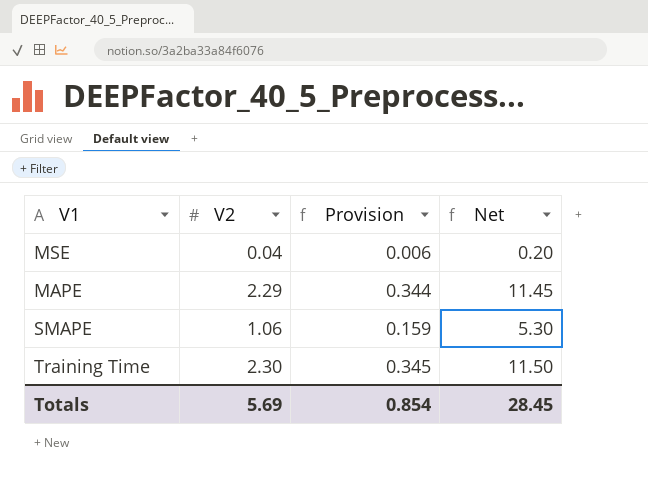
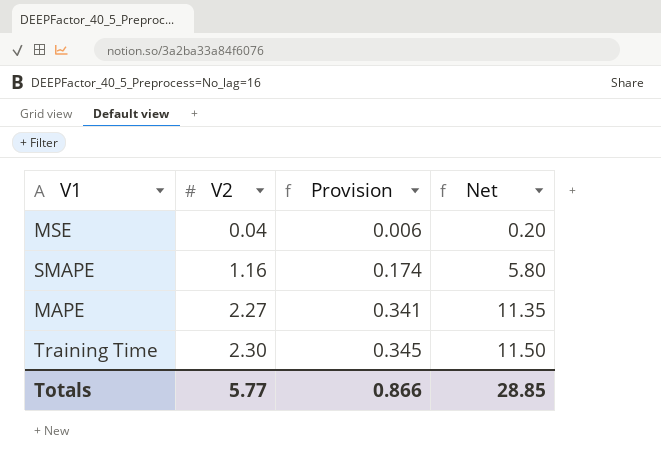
row order: none -> V2 ascending
SMAPE | V2: 1.06 -> 1.16
SMAPE | Provision: 0.159 -> 0.174
SMAPE | Net: 5.30 -> 5.80
MAPE | V2: 2.29 -> 2.27
MAPE | Provision: 0.344 -> 0.341
MAPE | Net: 11.45 -> 11.35
Totals | V2: 5.69 -> 5.77
Totals | Provision: 0.854 -> 0.866
Totals | Net: 28.45 -> 28.85

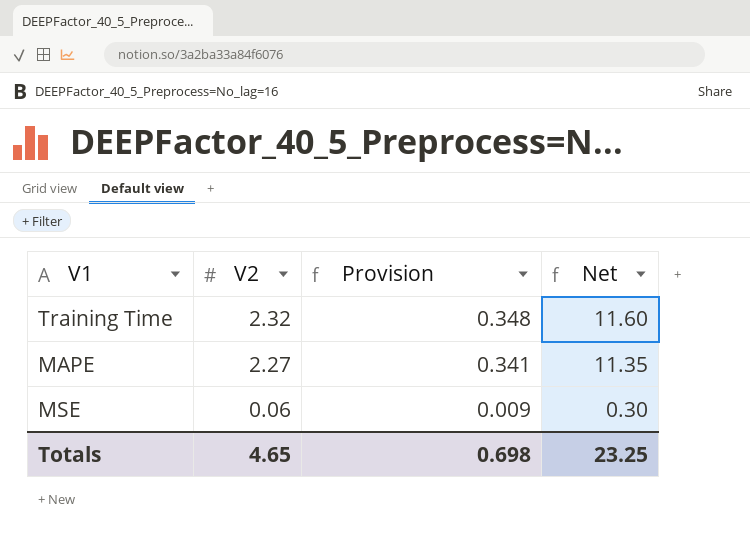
row order: V2 ascending -> V2 descending
row SMAPE: 1.16 | 0.174 | 5.80 -> none
Training Time | V2: 2.30 -> 2.32
Training Time | Provision: 0.345 -> 0.348
Training Time | Net: 11.50 -> 11.60
MSE | V2: 0.04 -> 0.06
MSE | Provision: 0.006 -> 0.009
MSE | Net: 0.20 -> 0.30
Totals | V2: 5.77 -> 4.65
Totals | Provision: 0.866 -> 0.698
Totals | Net: 28.85 -> 23.25

